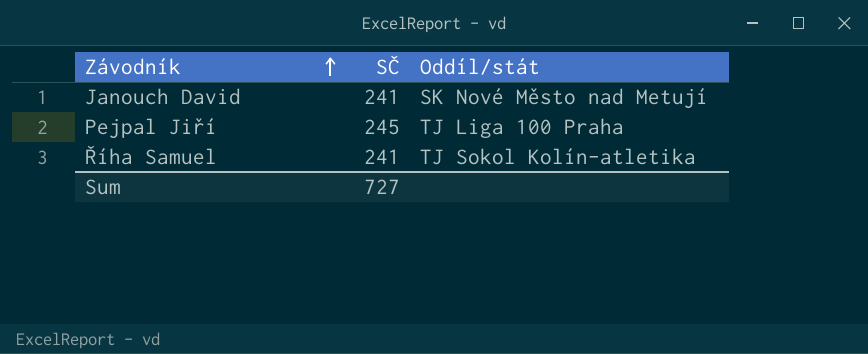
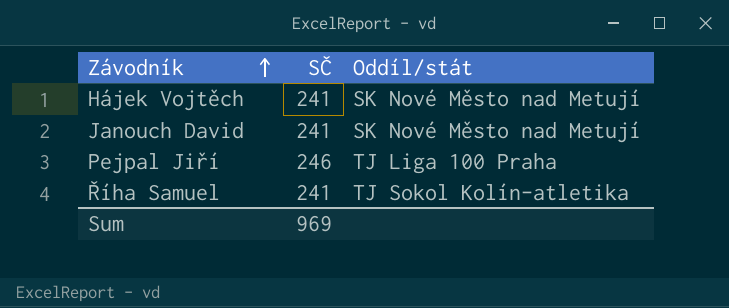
row Hájek Vojtěch: none -> 241 | SK Nové Město nad Metují
Pejpal Jiří | SČ: 245 -> 246
Sum | SČ: 727 -> 969

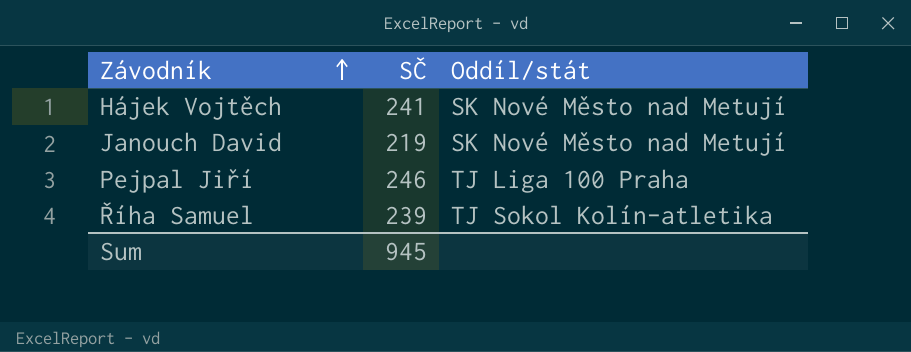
Janouch David | SČ: 241 -> 219
Říha Samuel | SČ: 241 -> 239
Sum | SČ: 969 -> 945

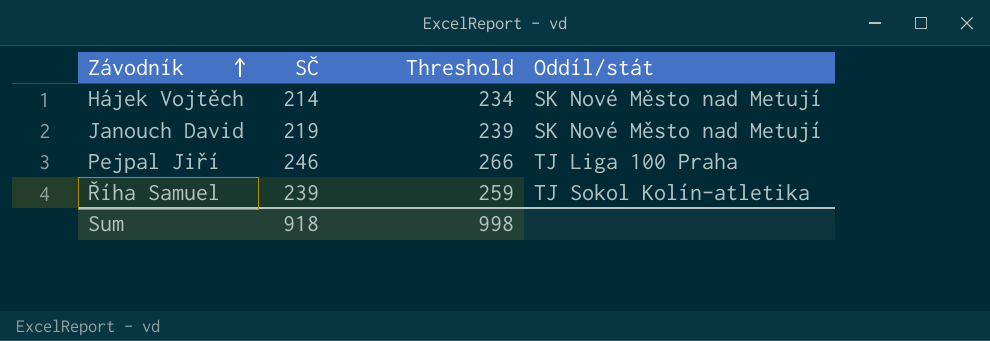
column Threshold | formula: none -> [SČ] + 20
Hájek Vojtěch | SČ: 241 -> 214
Sum | SČ: 945 -> 918

